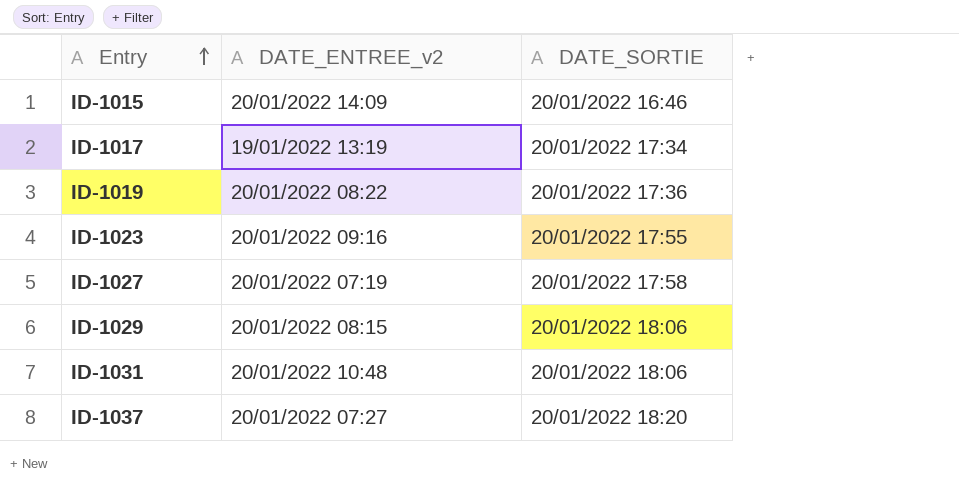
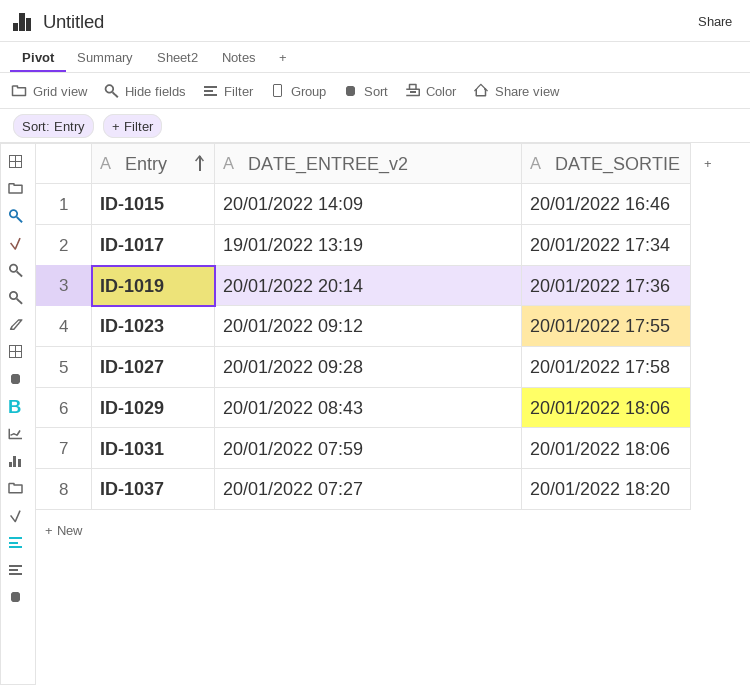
ID-1019 | DATE_ENTREE_v2: 20/01/2022 08:22 -> 20/01/2022 20:14
ID-1023 | DATE_ENTREE_v2: 20/01/2022 09:16 -> 20/01/2022 09:12
ID-1027 | DATE_ENTREE_v2: 20/01/2022 07:19 -> 20/01/2022 09:28
ID-1029 | DATE_ENTREE_v2: 20/01/2022 08:15 -> 20/01/2022 08:43
ID-1031 | DATE_ENTREE_v2: 20/01/2022 10:48 -> 20/01/2022 07:59

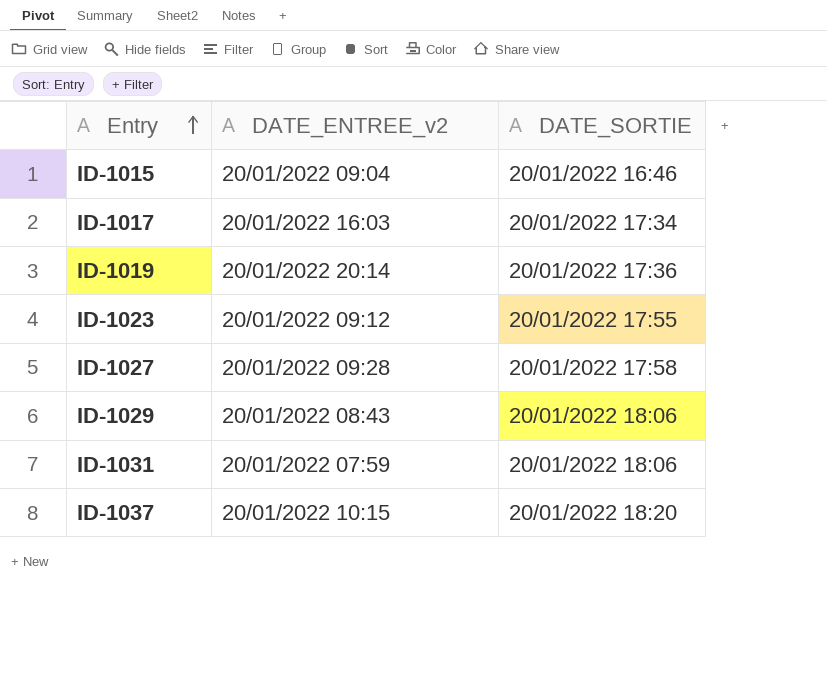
ID-1015 | DATE_ENTREE_v2: 20/01/2022 14:09 -> 20/01/2022 09:04
ID-1017 | DATE_ENTREE_v2: 19/01/2022 13:19 -> 20/01/2022 16:03
ID-1037 | DATE_ENTREE_v2: 20/01/2022 07:27 -> 20/01/2022 10:15

